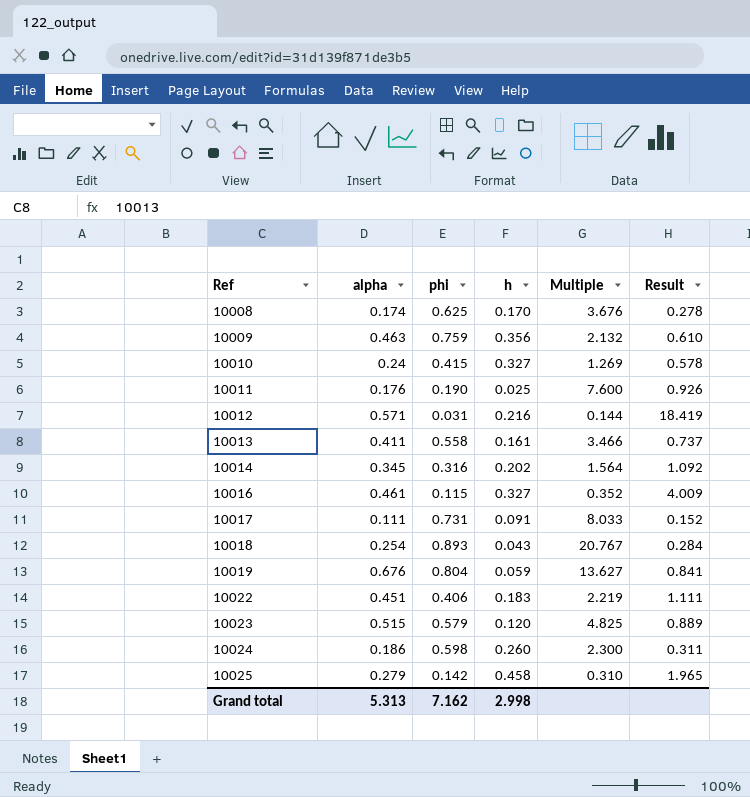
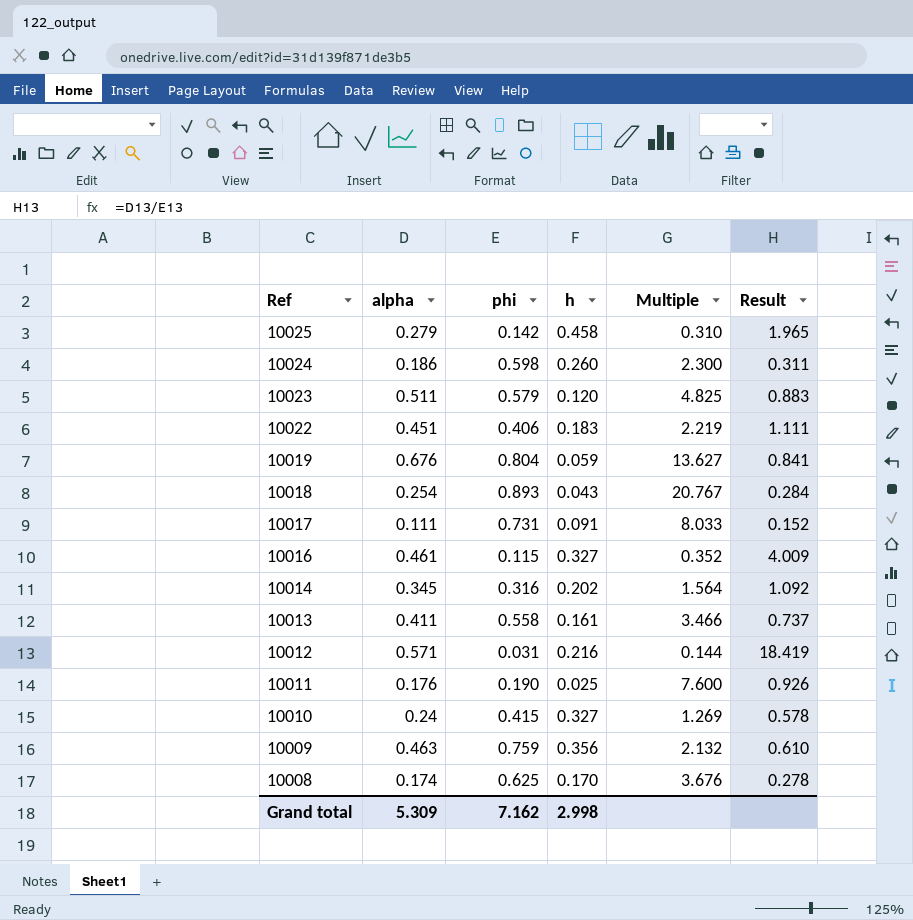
row order: Ref ascending -> Ref descending
10023 | alpha: 0.515 -> 0.511
10023 | Result: 0.889 -> 0.883
Grand total | alpha: 5.313 -> 5.309

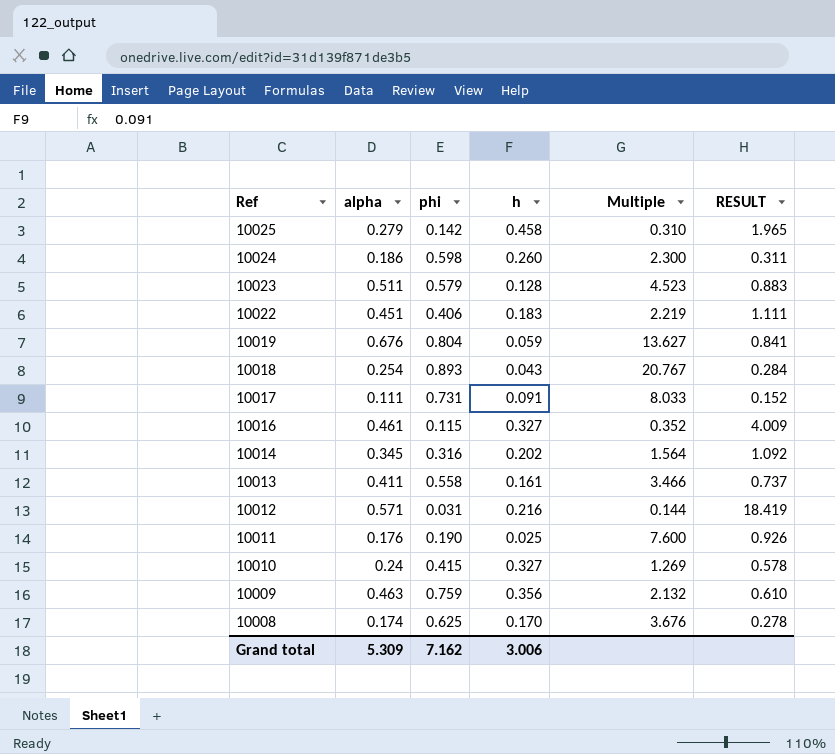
column name: Result -> RESULT
10023 | h: 0.120 -> 0.128
10023 | Multiple: 4.825 -> 4.523
Grand total | h: 2.998 -> 3.006

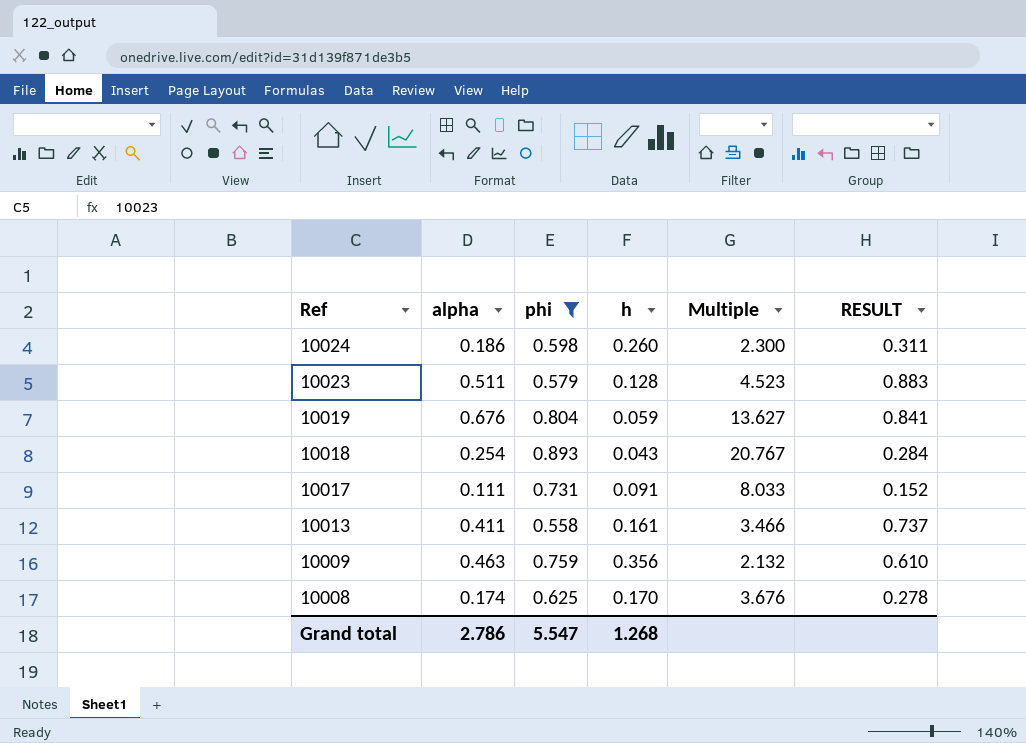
filter: none -> phi >= 0.558
Grand total | alpha: 5.309 -> 2.786
Grand total | phi: 7.162 -> 5.547
Grand total | h: 3.006 -> 1.268

